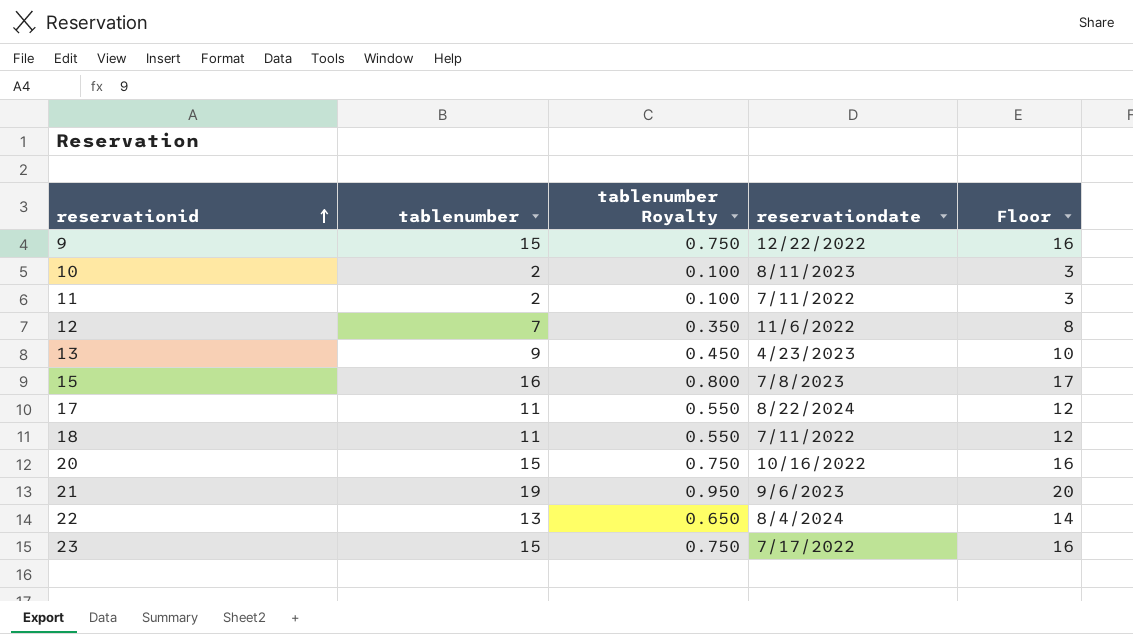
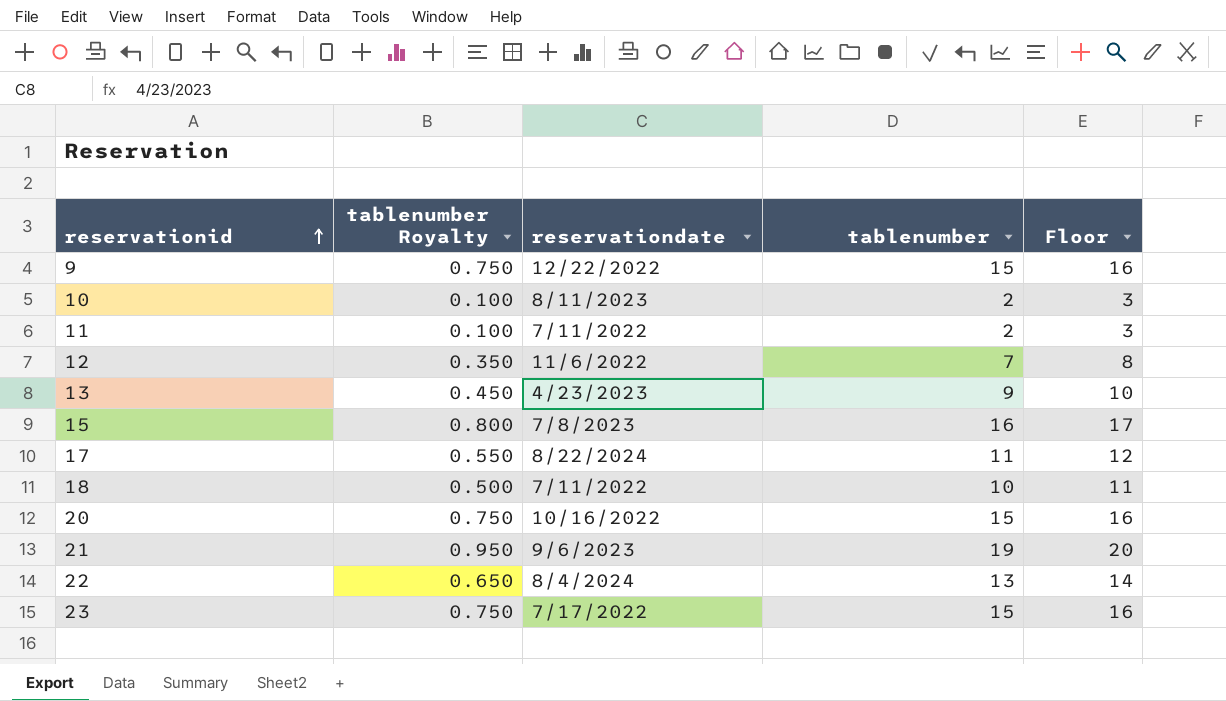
column tablenumber | position: 2 -> 4
18 | tablenumber Royalty: 0.550 -> 0.500
18 | tablenumber: 11 -> 10
18 | Floor: 12 -> 11

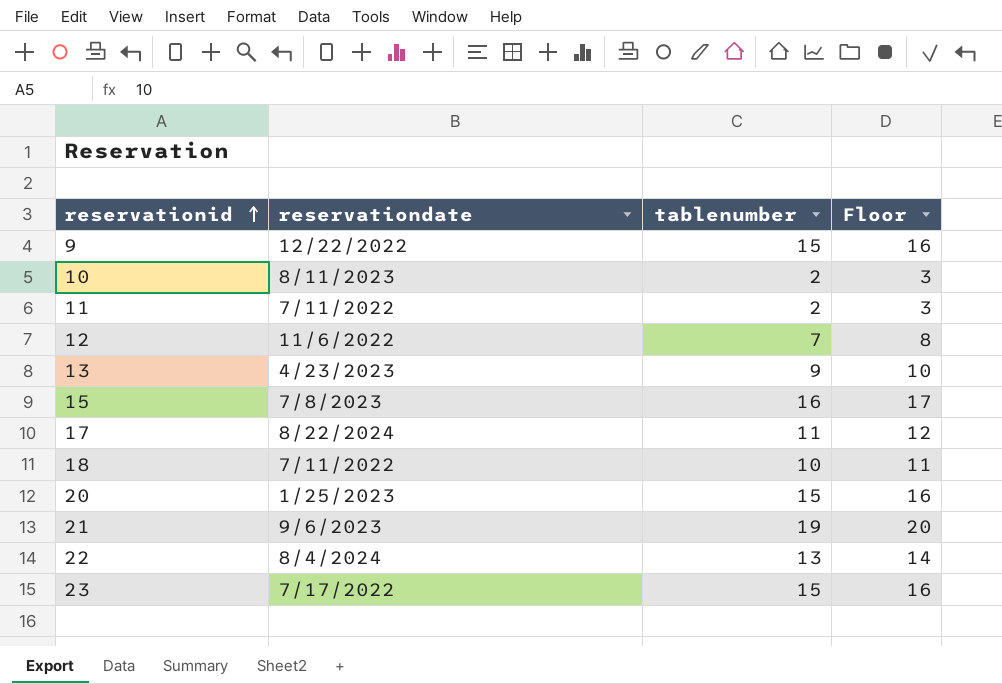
column tablenumber Royalty | formula: [tablenumber] * 0.05 -> none
20 | reservationdate: 10/16/2022 -> 1/25/2023

